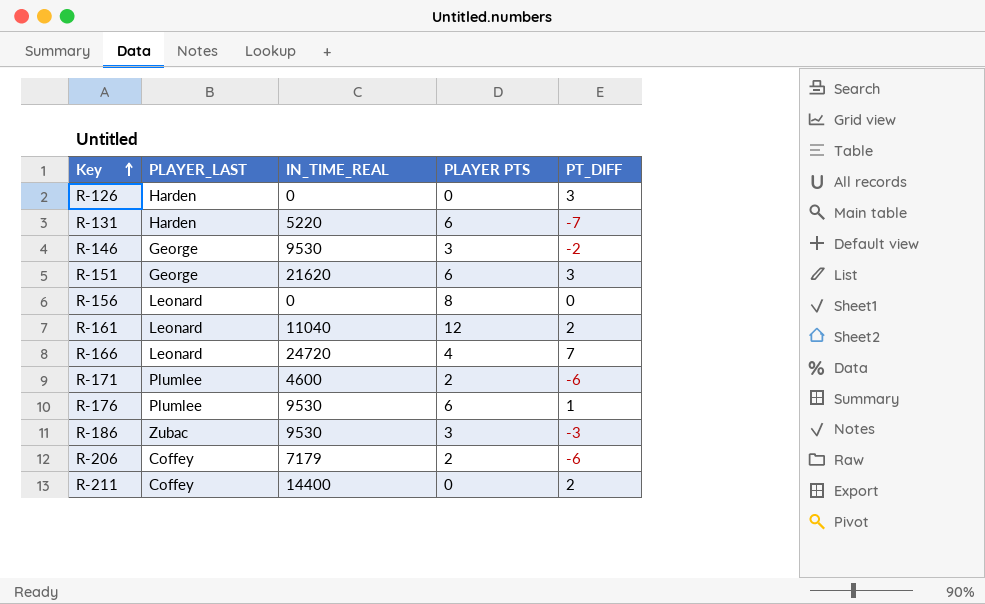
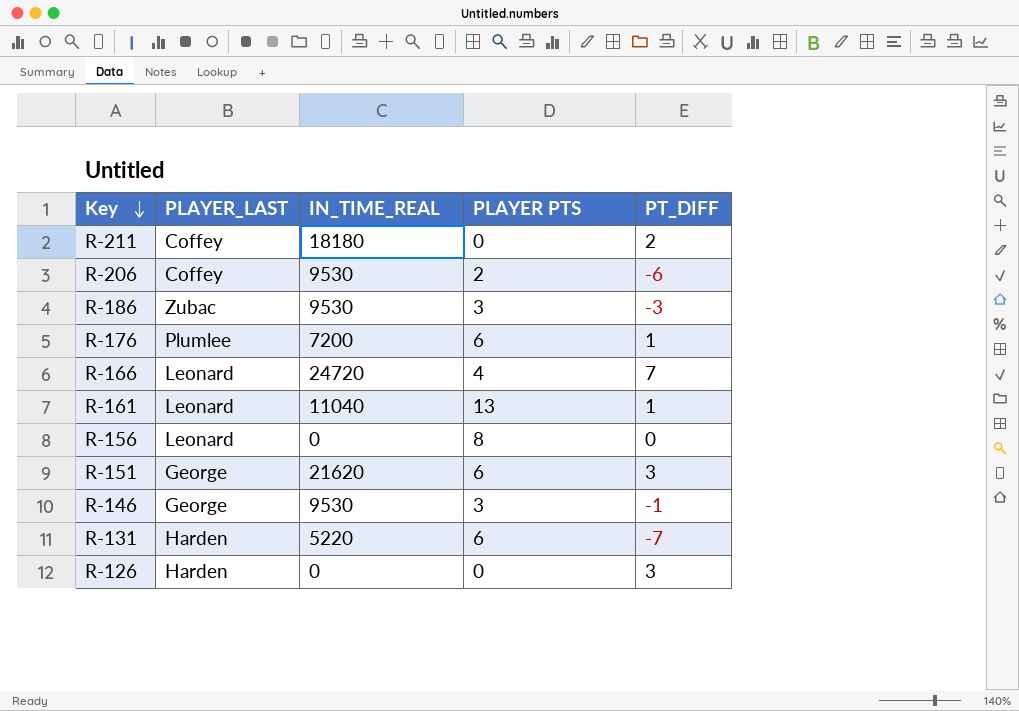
row order: Key ascending -> Key descending
row R-171: Plumlee | 4600 | 2 | -6 -> none
R-211 | IN_TIME_REAL: 14400 -> 18180
R-206 | IN_TIME_REAL: 7179 -> 9530
R-176 | IN_TIME_REAL: 9530 -> 7200
R-161 | PLAYER PTS: 12 -> 13
R-161 | PT_DIFF: 2 -> 1
R-146 | PT_DIFF: -2 -> -1

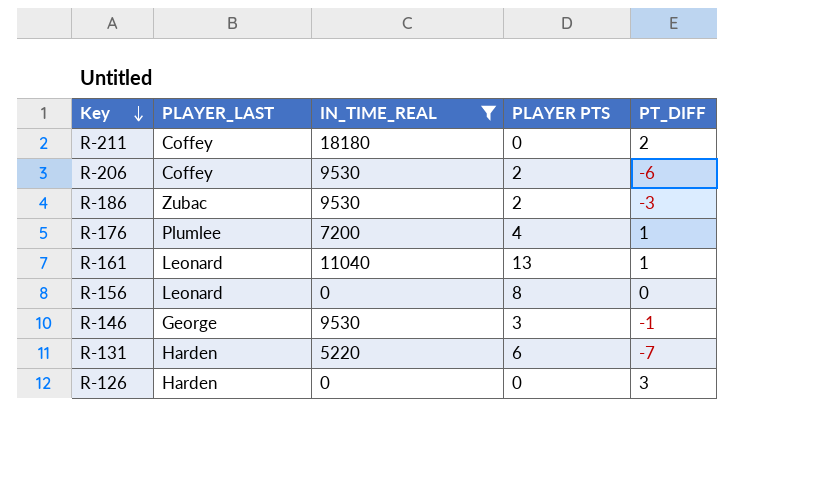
filter: none -> IN_TIME_REAL <= 18180
R-186 | PLAYER PTS: 3 -> 2
R-176 | PLAYER PTS: 6 -> 4

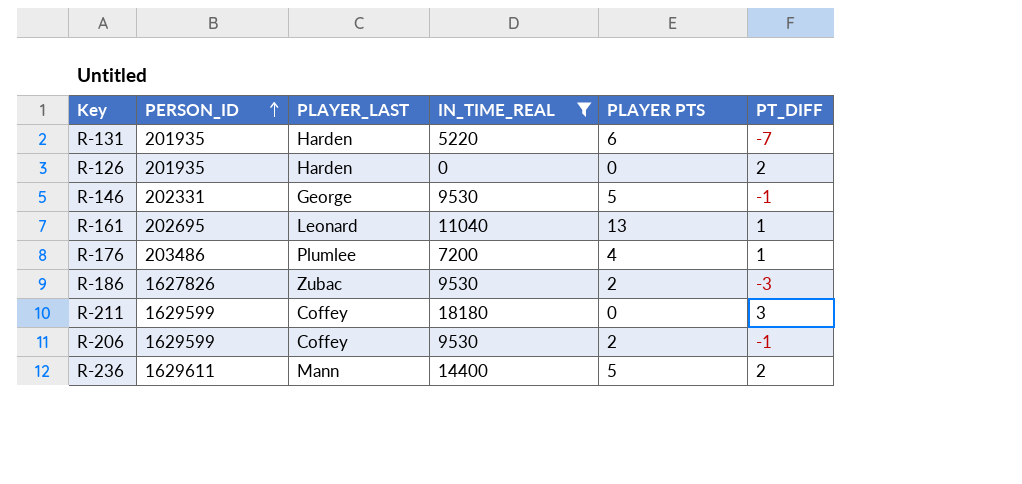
row order: Key descending -> PERSON_ID ascending
column PERSON_ID | position: none -> 2
row R-156: Leonard | 0 | 8 | 0 -> none
R-126 | PT_DIFF: 3 -> 2
R-146 | PLAYER PTS: 3 -> 5
R-211 | PT_DIFF: 2 -> 3
R-206 | PT_DIFF: -6 -> -1
row R-236: none -> 1629611 | Mann | 14400 | 5 | 2

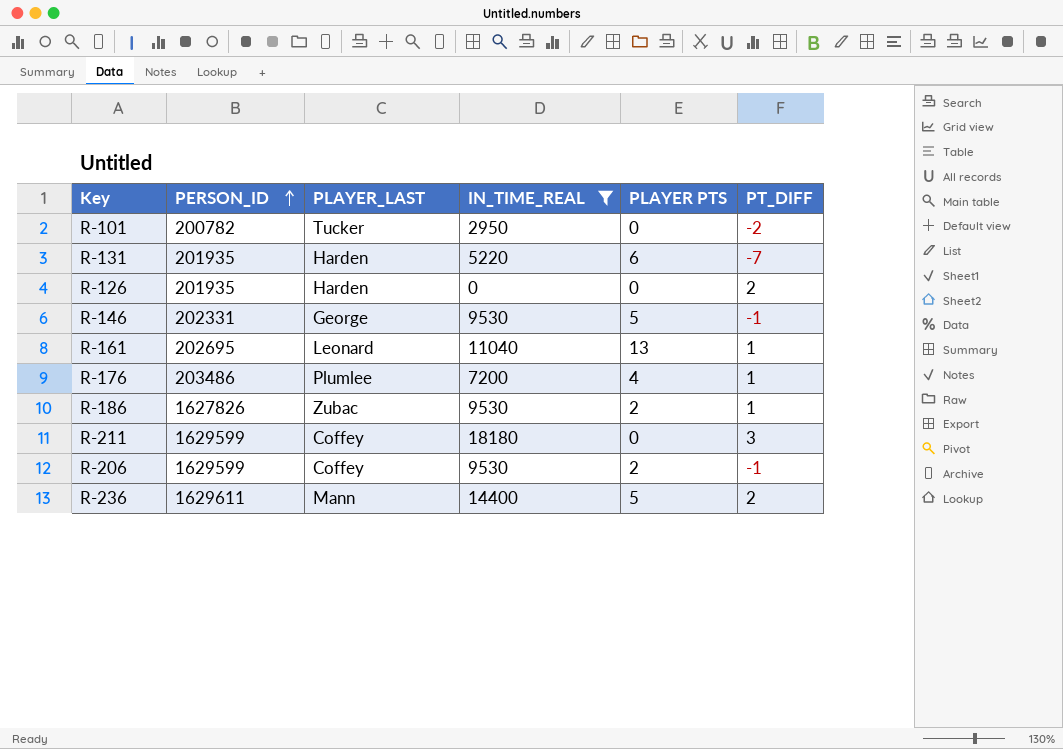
row R-101: none -> 200782 | Tucker | 2950 | 0 | -2
R-186 | PT_DIFF: -3 -> 1

